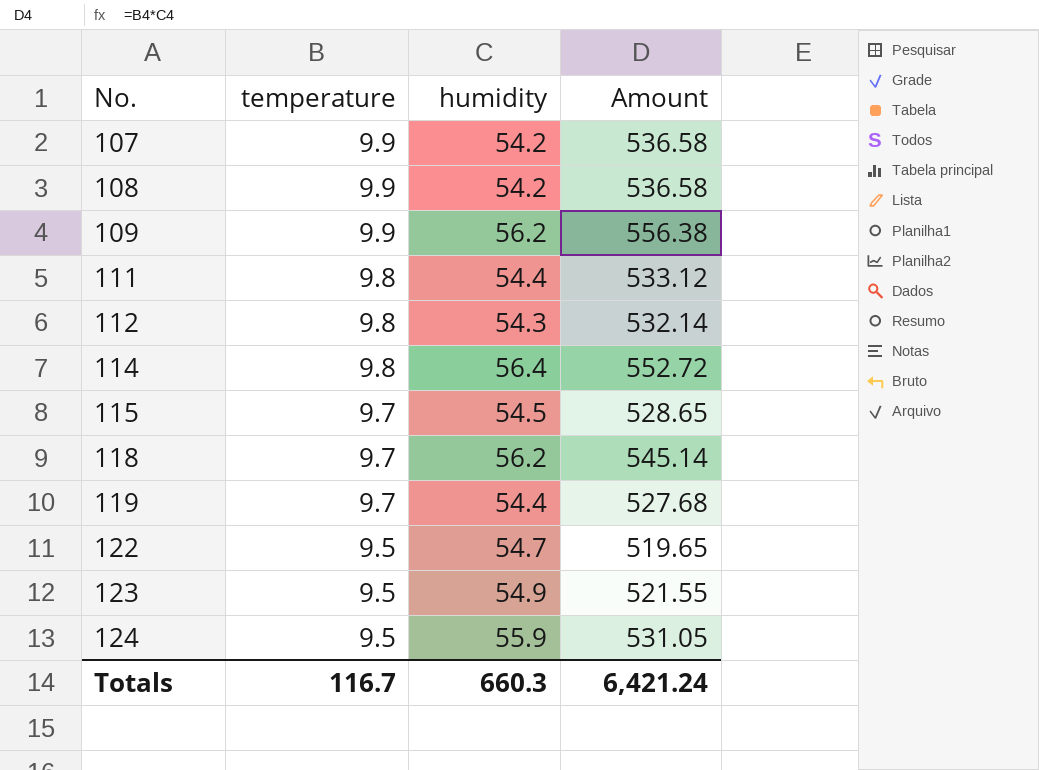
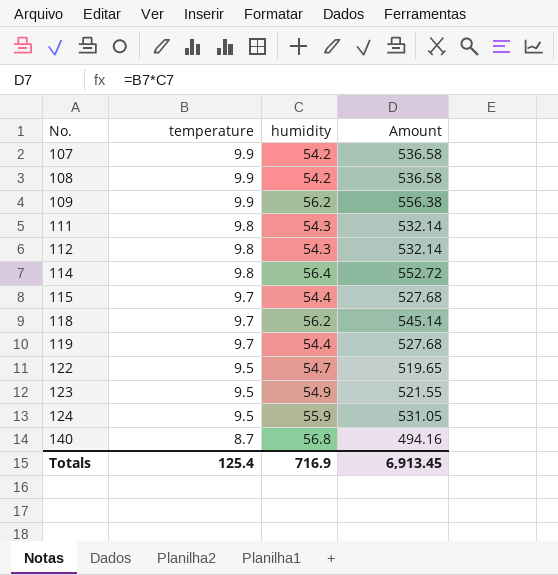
111 | humidity: 54.4 -> 54.3
111 | Amount: 533.12 -> 532.14
115 | humidity: 54.5 -> 54.4
115 | Amount: 528.65 -> 527.68
row 140: none -> 8.7 | 56.8 | 494.16
Totals | temperature: 116.7 -> 125.4
Totals | humidity: 660.3 -> 716.9
Totals | Amount: 6,421.24 -> 6,913.45

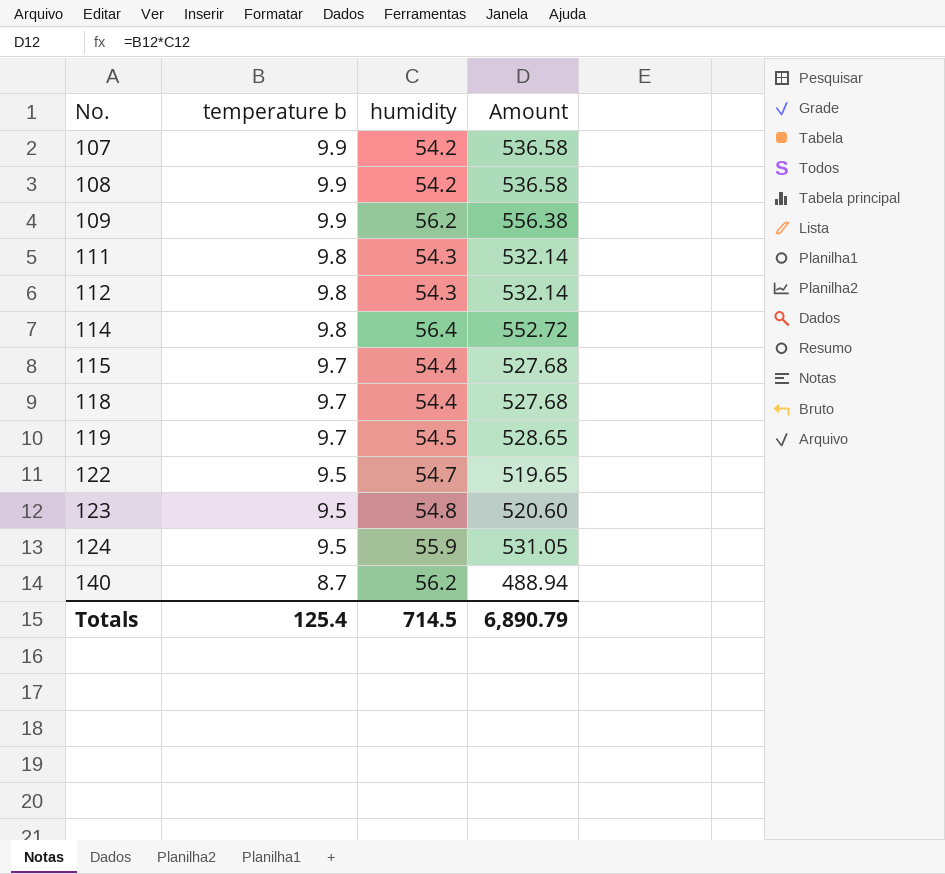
column name: temperature -> temperature b
118 | humidity: 56.2 -> 54.4
118 | Amount: 545.14 -> 527.68
119 | humidity: 54.4 -> 54.5
119 | Amount: 527.68 -> 528.65
123 | humidity: 54.9 -> 54.8
123 | Amount: 521.55 -> 520.60
140 | humidity: 56.8 -> 56.2
140 | Amount: 494.16 -> 488.94
Totals | humidity: 716.9 -> 714.5
Totals | Amount: 6,913.45 -> 6,890.79

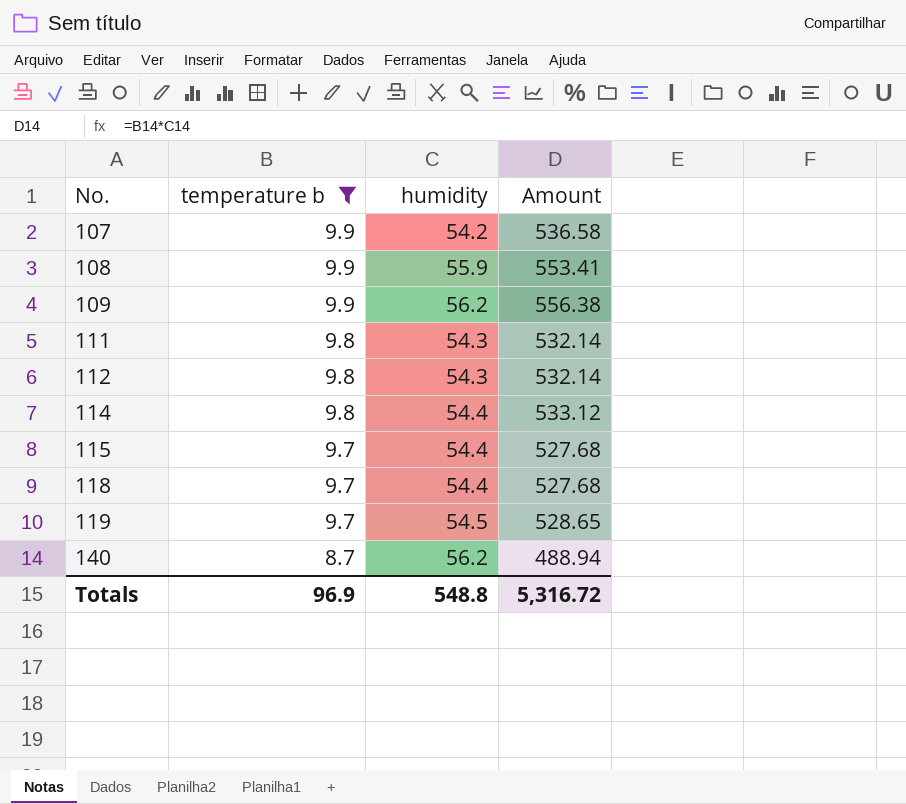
filter: none -> temperature b != 9.5
108 | humidity: 54.2 -> 55.9
108 | Amount: 536.58 -> 553.41
114 | humidity: 56.4 -> 54.4
114 | Amount: 552.72 -> 533.12
Totals | temperature b: 125.4 -> 96.9
Totals | humidity: 714.5 -> 548.8
Totals | Amount: 6,890.79 -> 5,316.72

